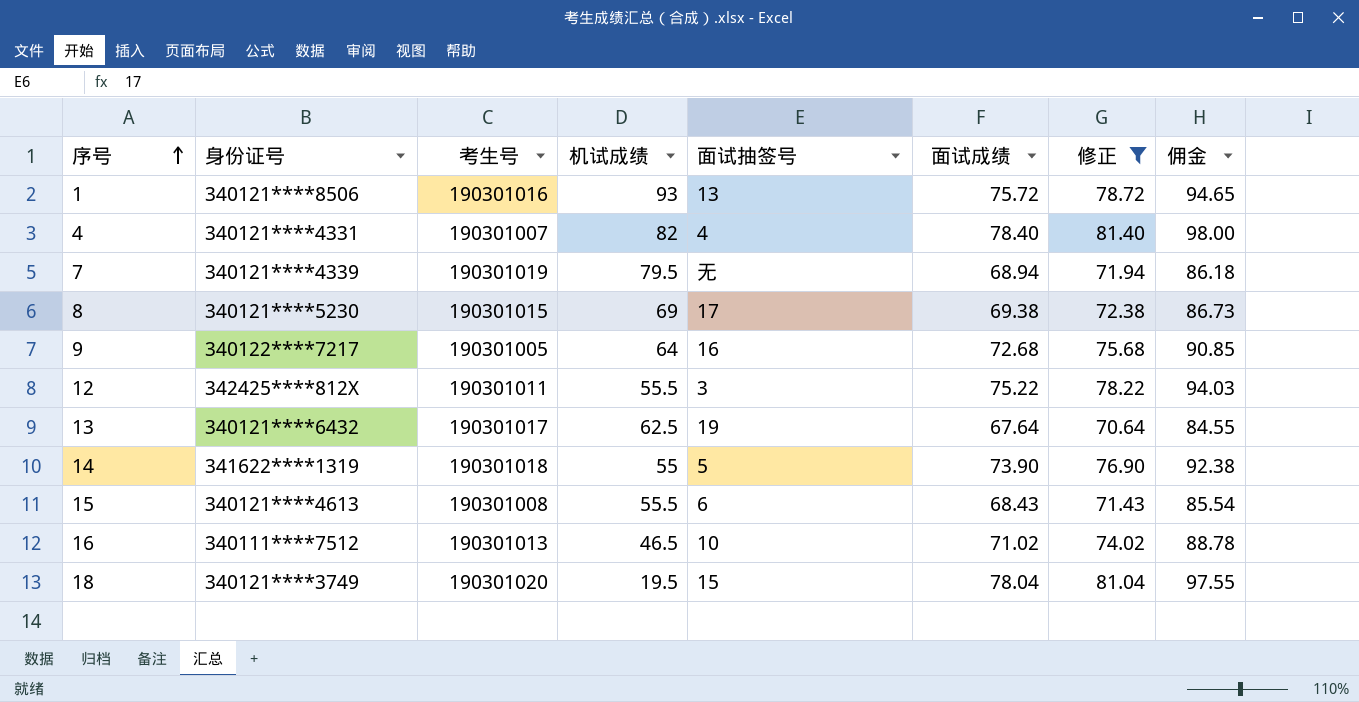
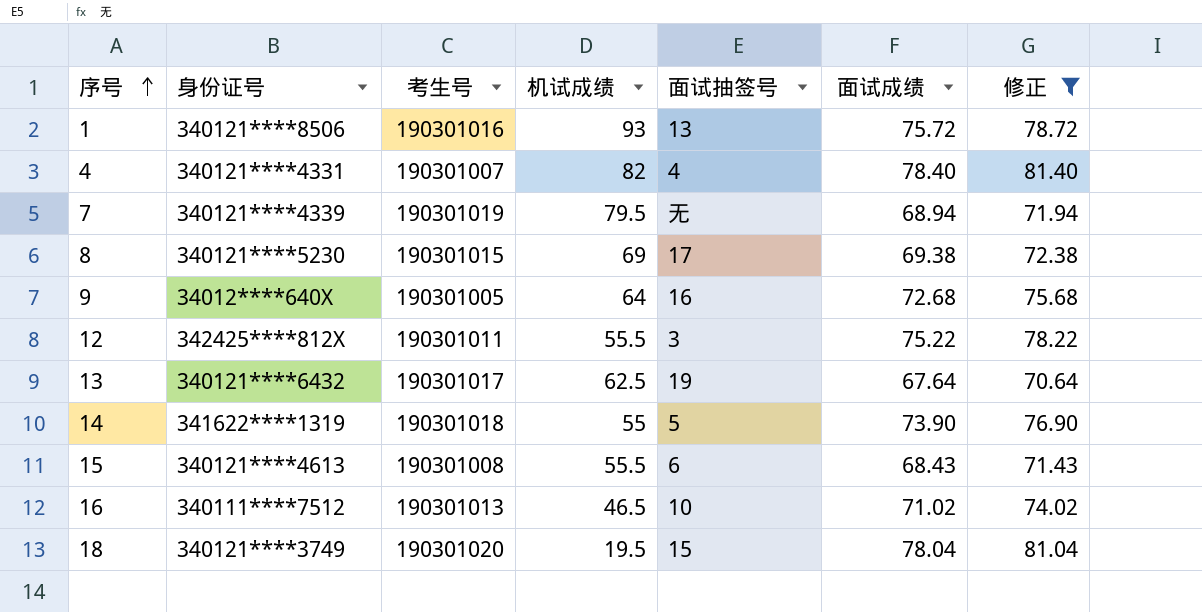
column 佣金 | formula: [面试成绩] * 1.25 -> none
9 | 身份证号: 340122****7217 -> 34012****640X

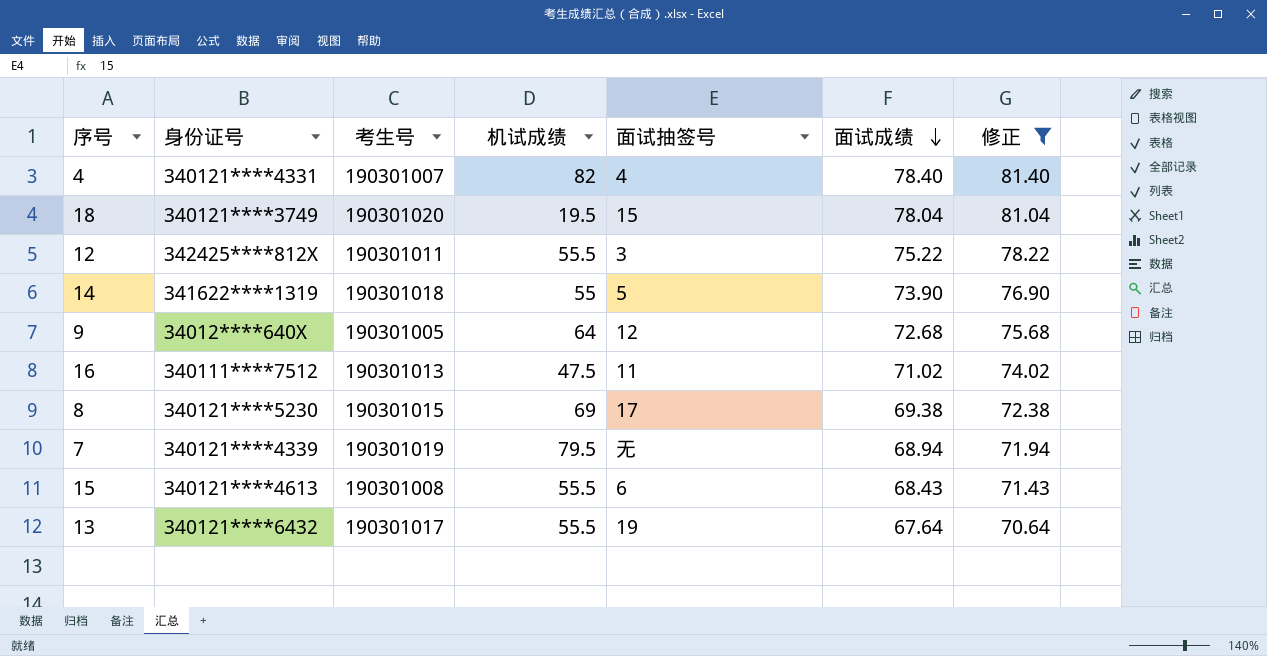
row order: 序号 ascending -> 面试成绩 descending
row 1: 340121****8506 | 190301016 | 93 | 13 | 75.72 | 78.72 -> none
9 | 面试抽签号: 16 -> 12
16 | 机试成绩: 46.5 -> 47.5
16 | 面试抽签号: 10 -> 11
13 | 机试成绩: 62.5 -> 55.5

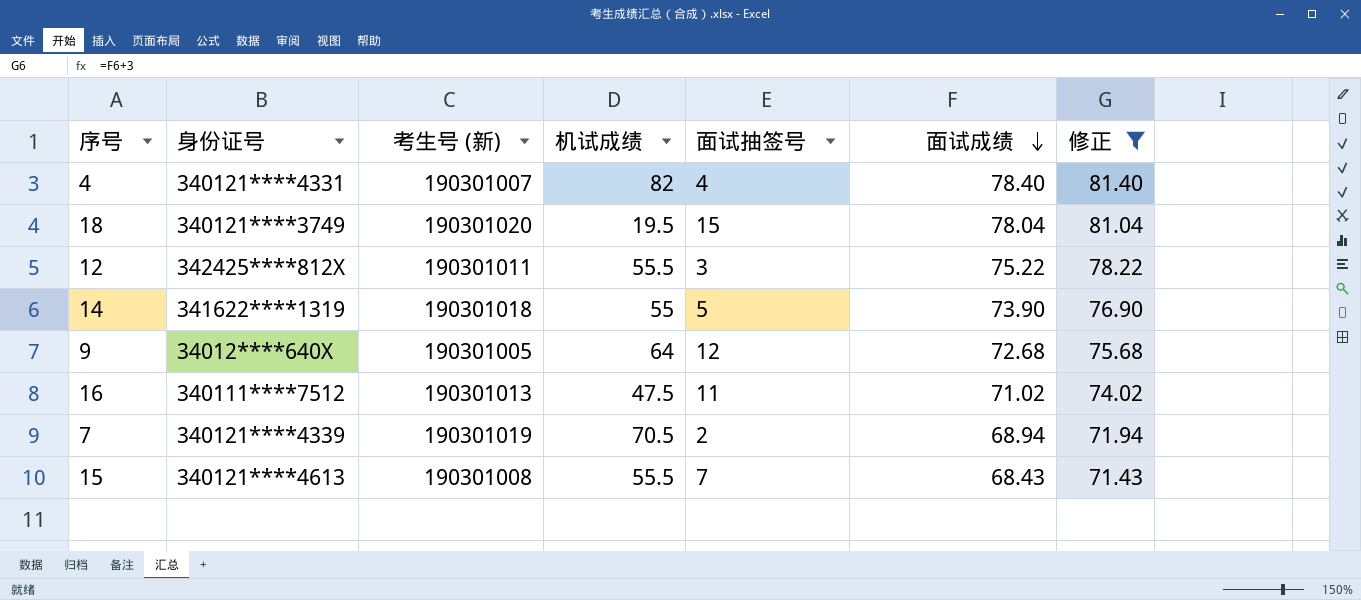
column name: 考生号 -> 考生号 (新)
row 8: 340121****5230 | 190301015 | 69 | 17 | 69.38 | 72.38 -> none
row 13: 340121****6432 | 190301017 | 55.5 | 19 | 67.64 | 70.64 -> none
7 | 机试成绩: 79.5 -> 70.5
7 | 面试抽签号: 无 -> 2
15 | 面试抽签号: 6 -> 7

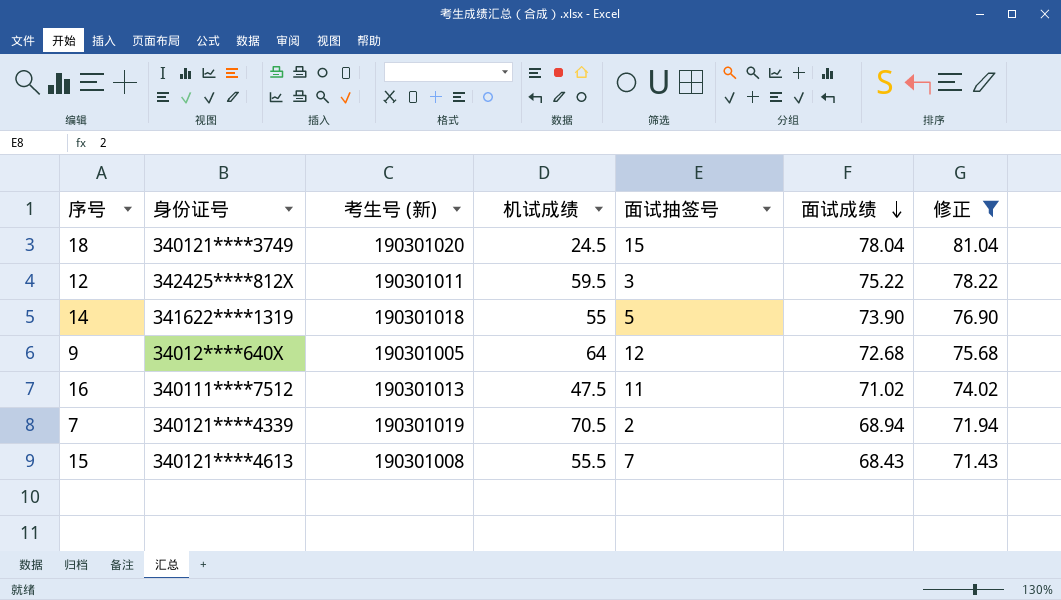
row 4: 340121****4331 | 190301007 | 82 | 4 | 78.40 | 81.40 -> none
18 | 机试成绩: 19.5 -> 24.5
12 | 机试成绩: 55.5 -> 59.5

